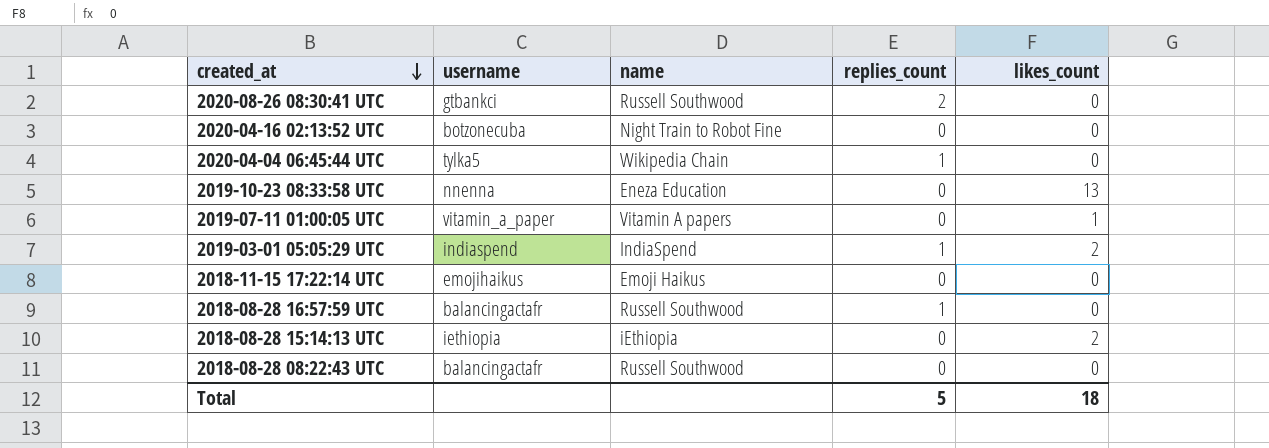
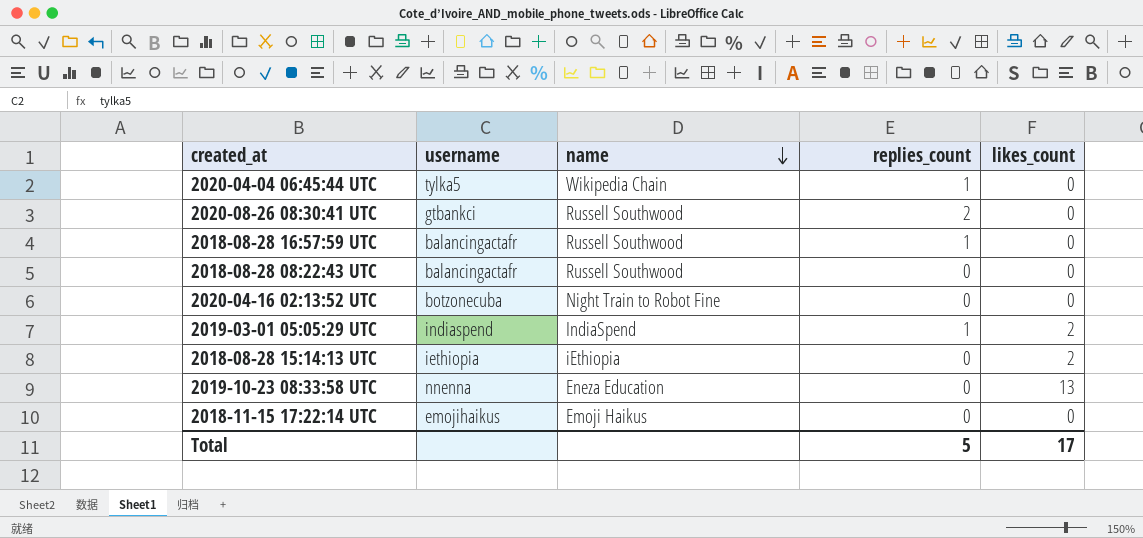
row order: created_at descending -> name descending
row 2019-07-11 01:00:05 UTC: vitamin_a_paper | Vitamin A papers | 0 | 1 -> none
Total | likes_count: 18 -> 17

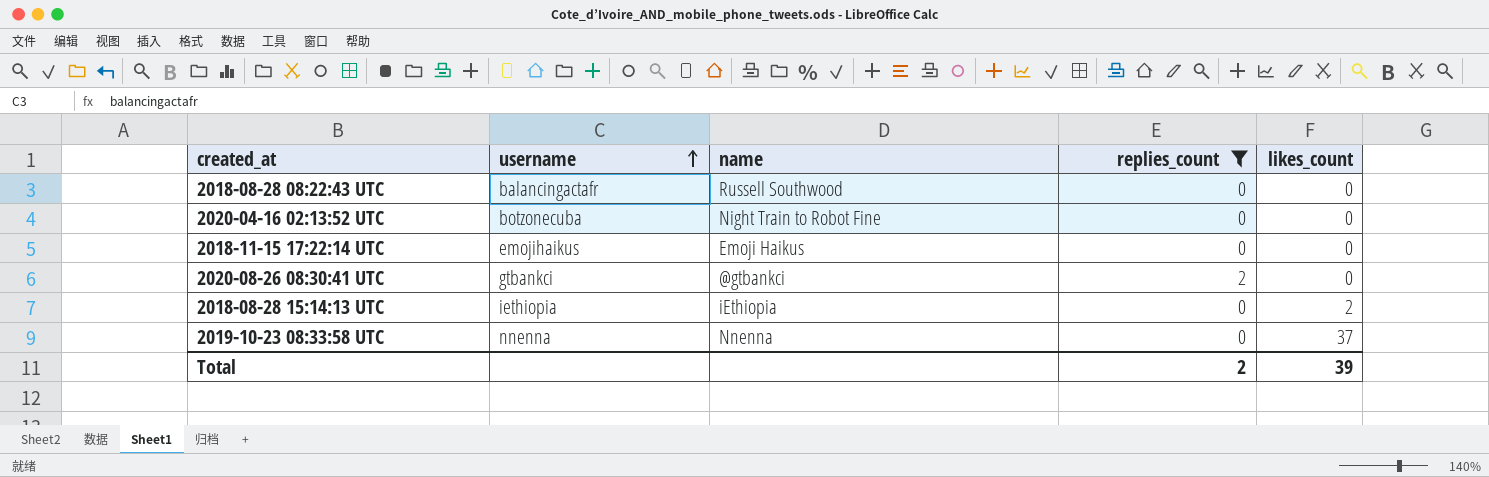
filter: none -> replies_count != 1
row order: name descending -> username ascending
2020-08-26 08:30:41 UTC | name: Russell Southwood -> @gtbankci
2019-10-23 08:33:58 UTC | name: Eneza Education -> Nnenna
2019-10-23 08:33:58 UTC | likes_count: 13 -> 37
Total | replies_count: 5 -> 2
Total | likes_count: 17 -> 39

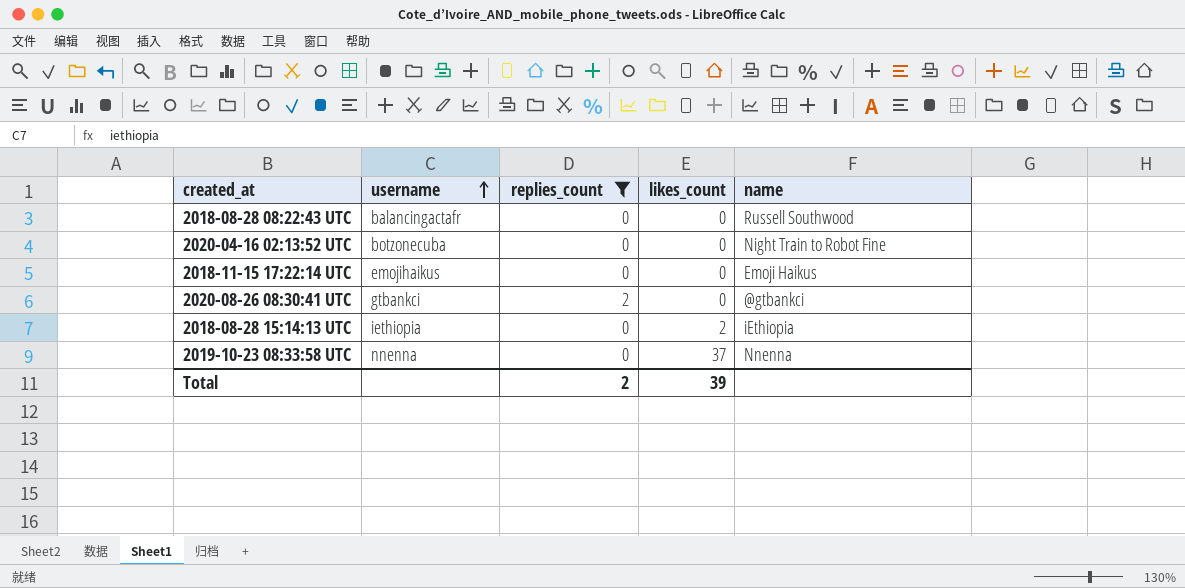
column name | position: 3 -> 5

